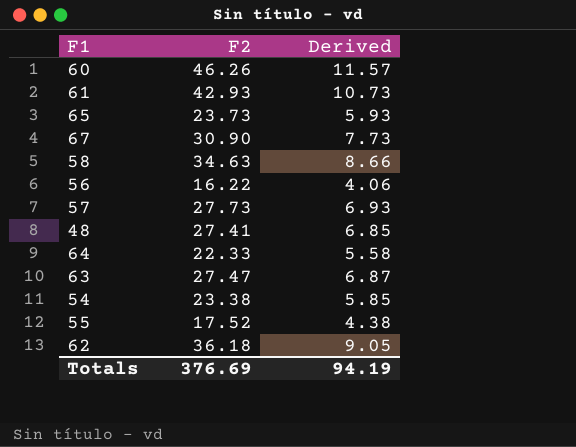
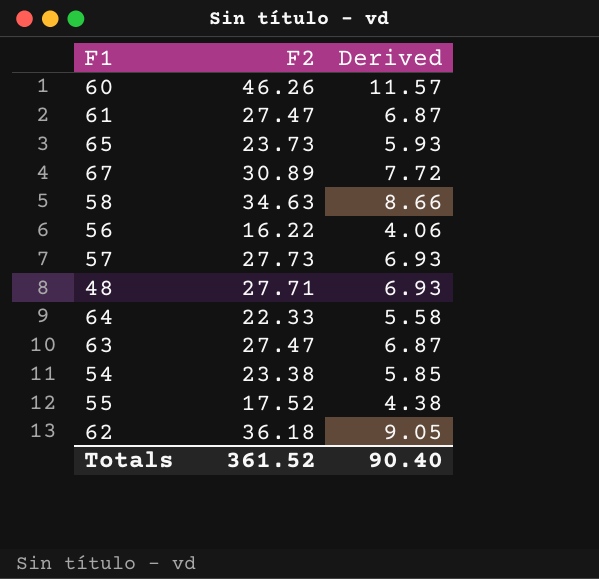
61 | F2: 42.93 -> 27.47
61 | Derived: 10.73 -> 6.87
67 | F2: 30.90 -> 30.89
67 | Derived: 7.73 -> 7.72
48 | F2: 27.41 -> 27.71
48 | Derived: 6.85 -> 6.93
Totals | F2: 376.69 -> 361.52
Totals | Derived: 94.19 -> 90.40

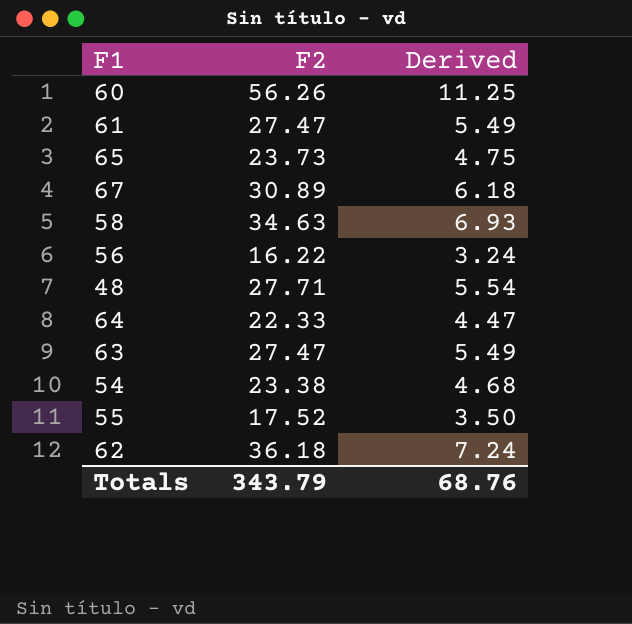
column Derived | formula: [F2] * 0.25 -> [F2] * 0.2
row 57: 27.73 | 6.93 -> none
60 | F2: 46.26 -> 56.26
Totals | F2: 361.52 -> 343.79
Totals | Derived: 90.40 -> 68.76

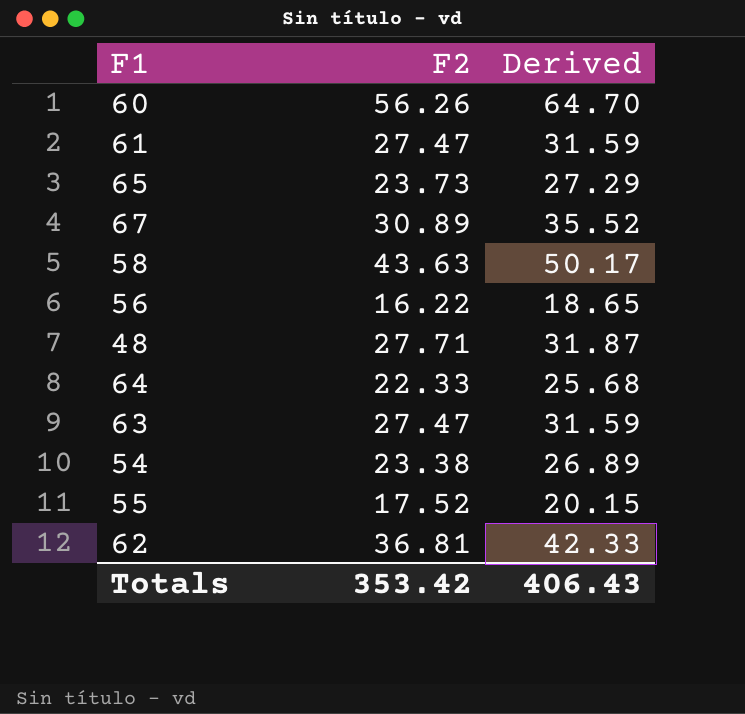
column Derived | formula: [F2] * 0.2 -> [F2] * 1.15
58 | F2: 34.63 -> 43.63
62 | F2: 36.18 -> 36.81
Totals | F2: 343.79 -> 353.42
Totals | Derived: 68.76 -> 406.43

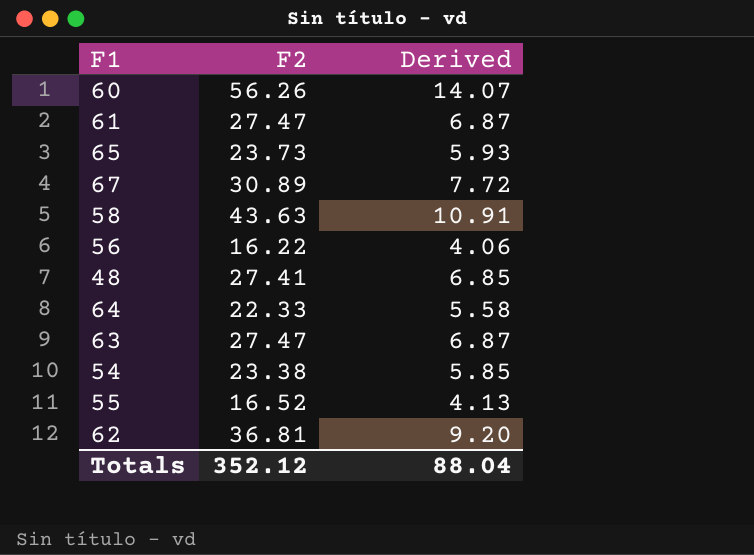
column Derived | formula: [F2] * 1.15 -> [F2] * 0.25
48 | F2: 27.71 -> 27.41
55 | F2: 17.52 -> 16.52
Totals | F2: 353.42 -> 352.12
Totals | Derived: 406.43 -> 88.04

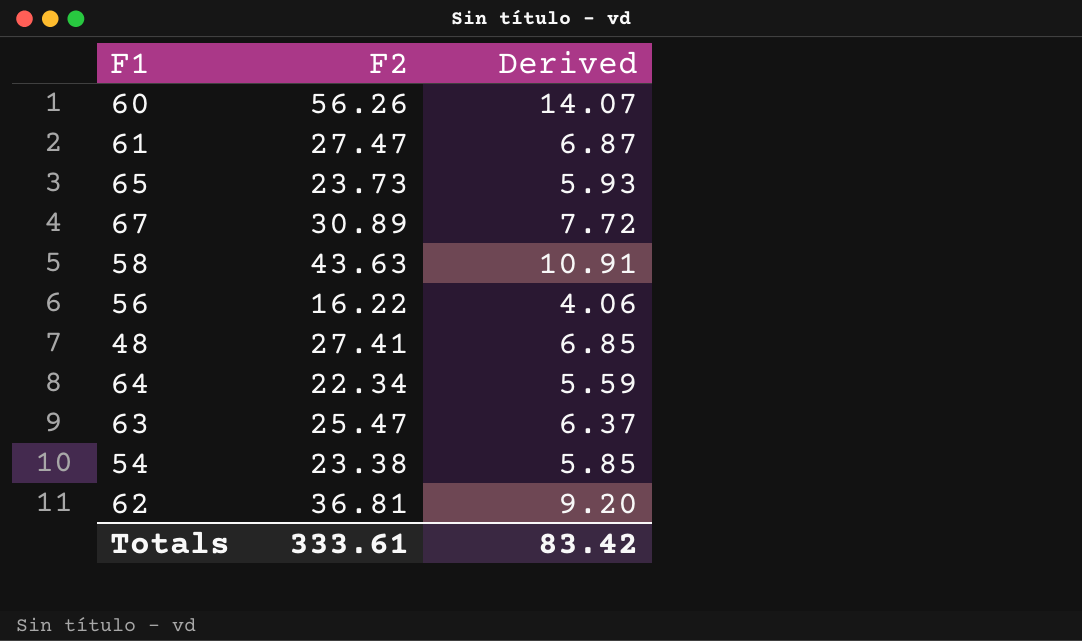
row 55: 16.52 | 4.13 -> none
64 | F2: 22.33 -> 22.34
64 | Derived: 5.58 -> 5.59
63 | F2: 27.47 -> 25.47
63 | Derived: 6.87 -> 6.37
Totals | F2: 352.12 -> 333.61
Totals | Derived: 88.04 -> 83.42

